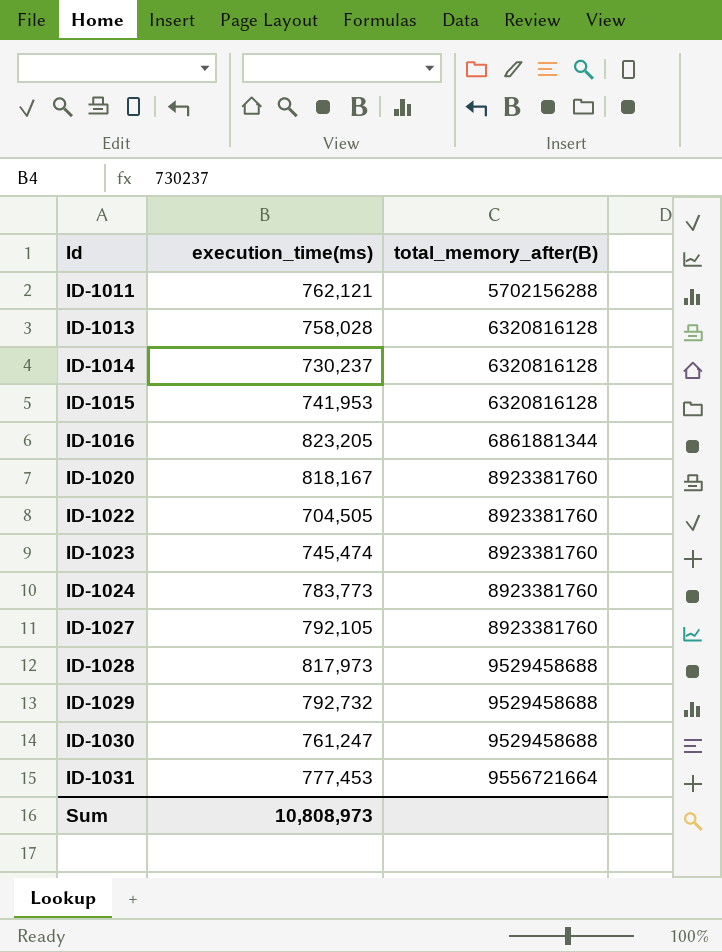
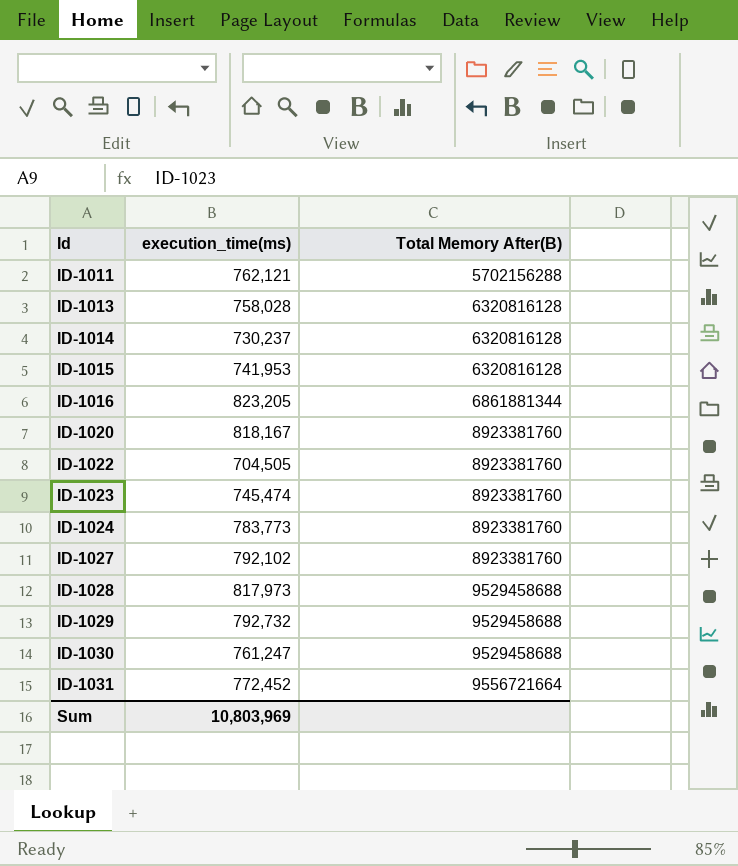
column name: total_memory_after(B) -> Total Memory After(B)
ID-1027 | execution_time(ms): 792,105 -> 792,102
ID-1031 | execution_time(ms): 777,453 -> 772,452
Sum | execution_time(ms): 10,808,973 -> 10,803,969

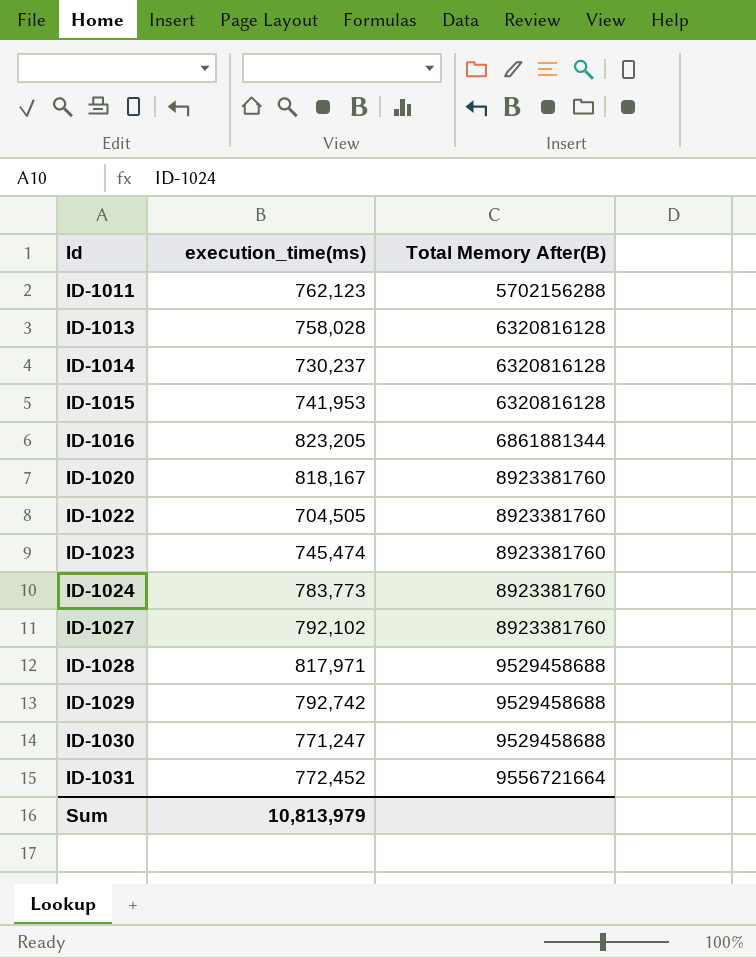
ID-1011 | execution_time(ms): 762,121 -> 762,123
ID-1028 | execution_time(ms): 817,973 -> 817,971
ID-1029 | execution_time(ms): 792,732 -> 792,742
ID-1030 | execution_time(ms): 761,247 -> 771,247
Sum | execution_time(ms): 10,803,969 -> 10,813,979

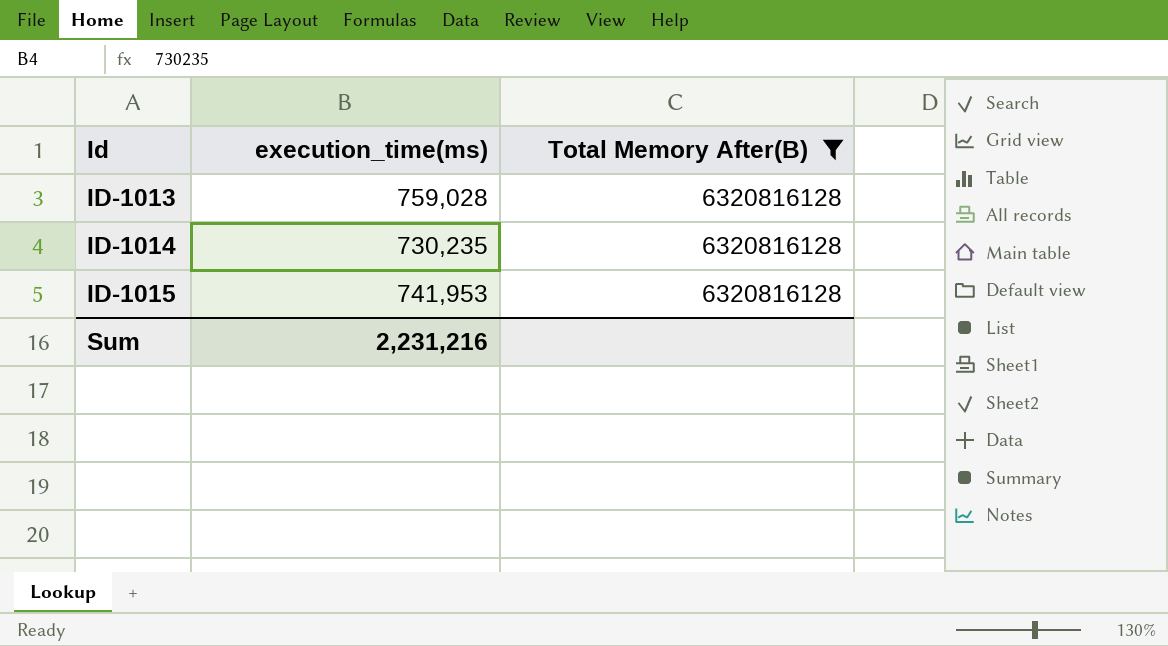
filter: none -> Total Memory After(B) = 6320816128
ID-1013 | execution_time(ms): 758,028 -> 759,028
ID-1014 | execution_time(ms): 730,237 -> 730,235
Sum | execution_time(ms): 10,813,979 -> 2,231,216

